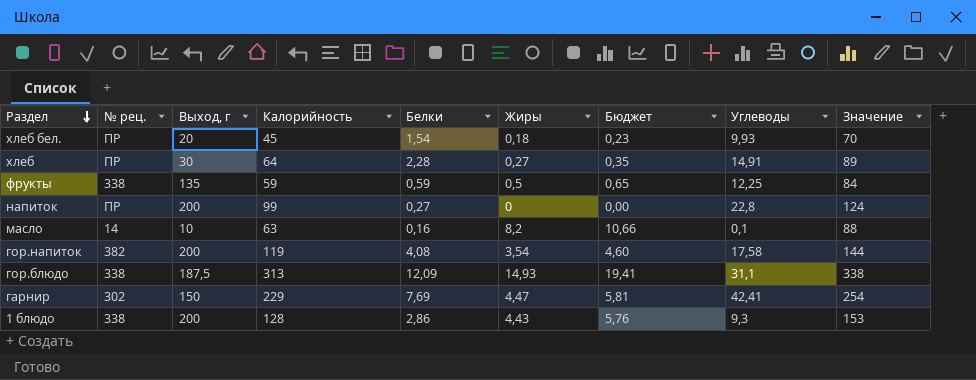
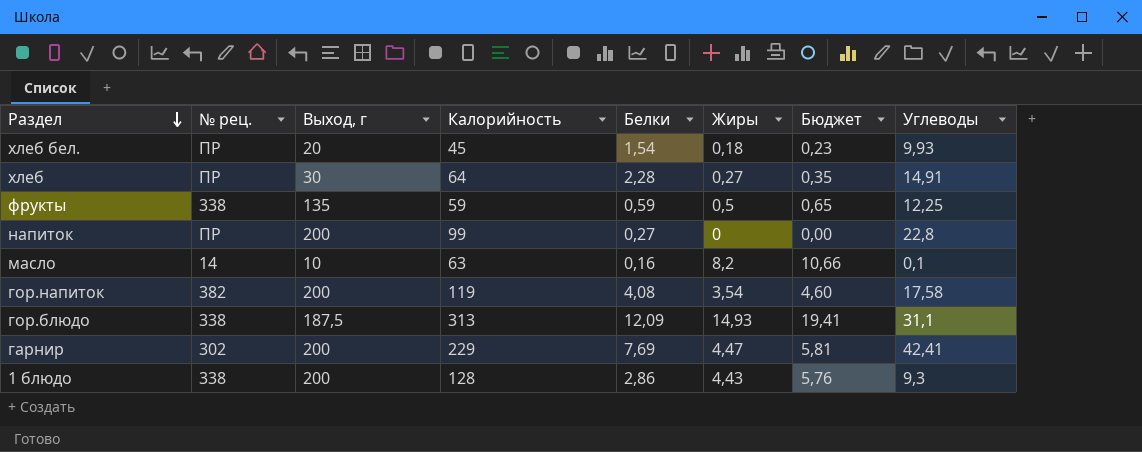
column Значение | formula: [Калорийность] + 25 -> none
гарнир | Выход, г: 150 -> 200

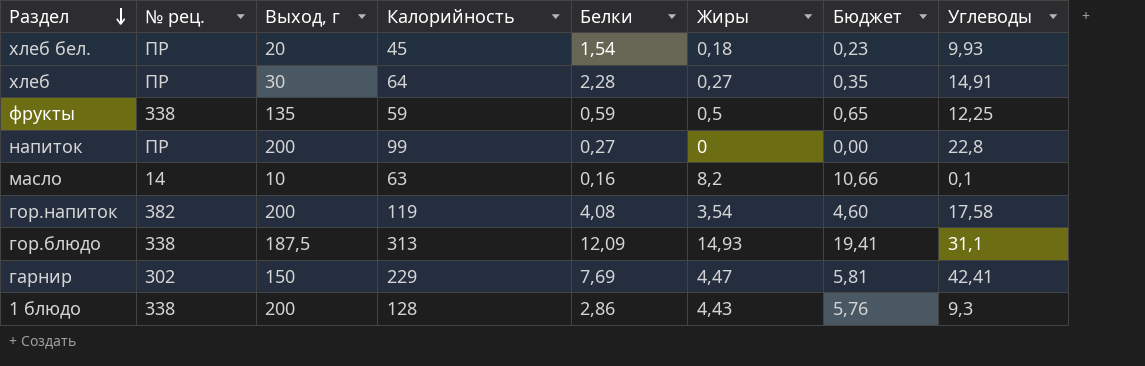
гарнир | Выход, г: 200 -> 150

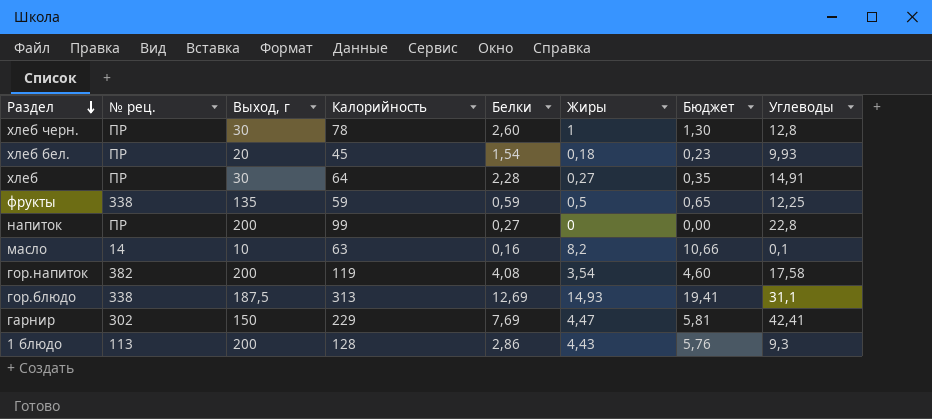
row хлеб черн.: none -> ПР | 30 | 78 | 2,60 | 1 | 1,30 | 12,8
гор.блюдо | Белки: 12,09 -> 12,69
1 блюдо | № рец.: 338 -> 113

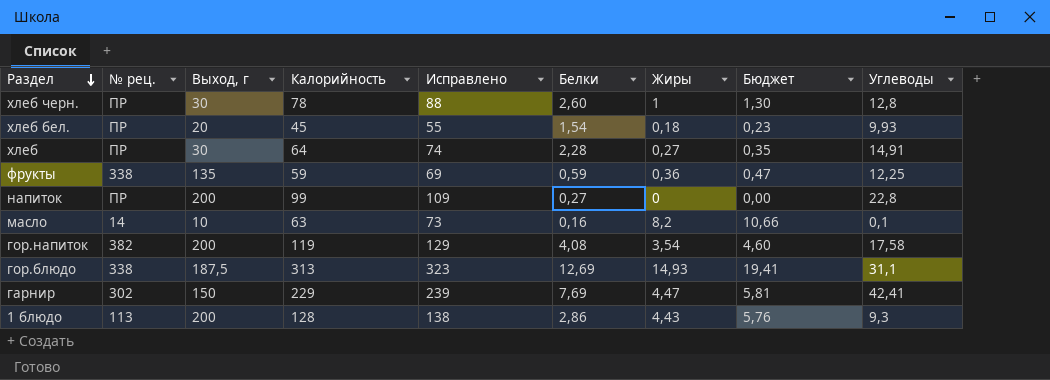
column Исправлено | formula: none -> [Калорийность] + 10
фрукты | Жиры: 0,5 -> 0,36
фрукты | Бюджет: 0,65 -> 0,47

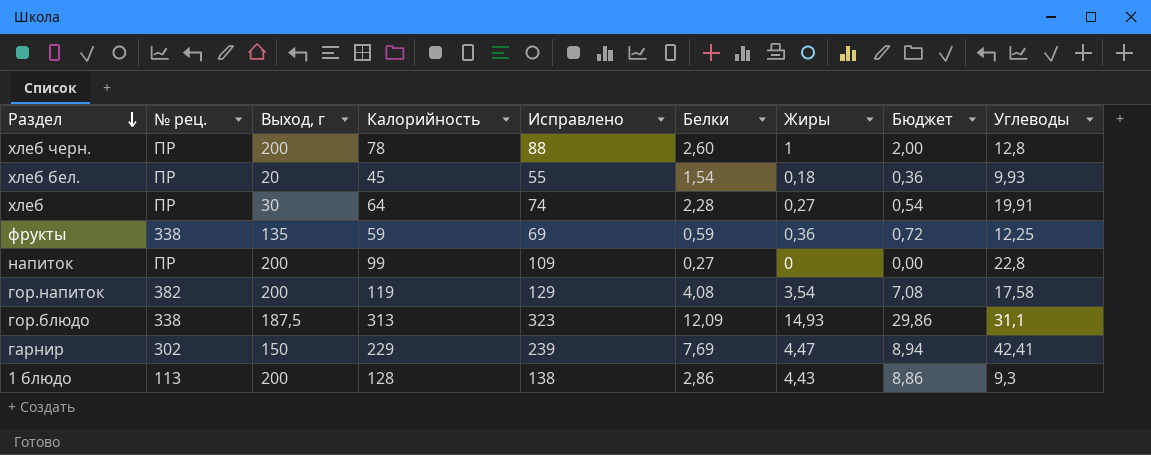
column Бюджет | formula: [Жиры] * 1,3 -> [Жиры] * 2
row масло: 14 | 10 | 63 | 73 | 0,16 | 8,2 | 10,66 | 0,1 -> none
хлеб черн. | Выход, г: 30 -> 200
хлеб | Углеводы: 14,91 -> 19,91
гор.блюдо | Белки: 12,69 -> 12,09

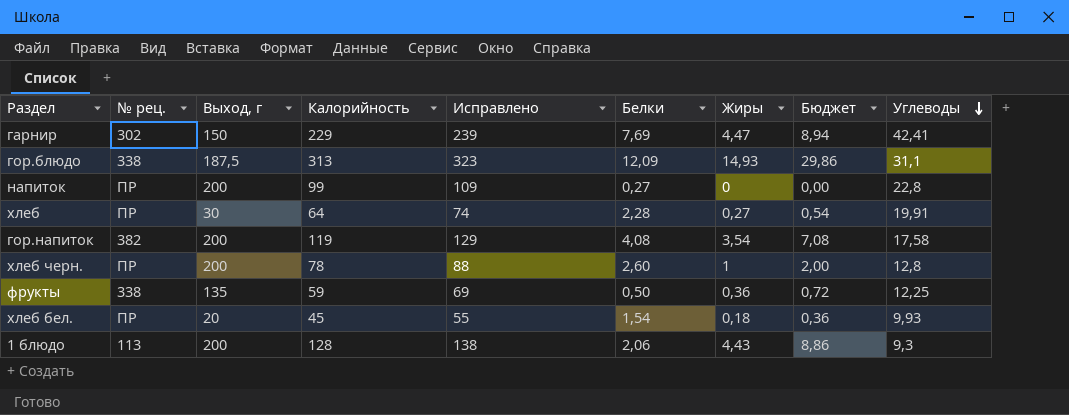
row order: Раздел descending -> Углеводы descending
фрукты | Белки: 0,59 -> 0,50
1 блюдо | Белки: 2,86 -> 2,06

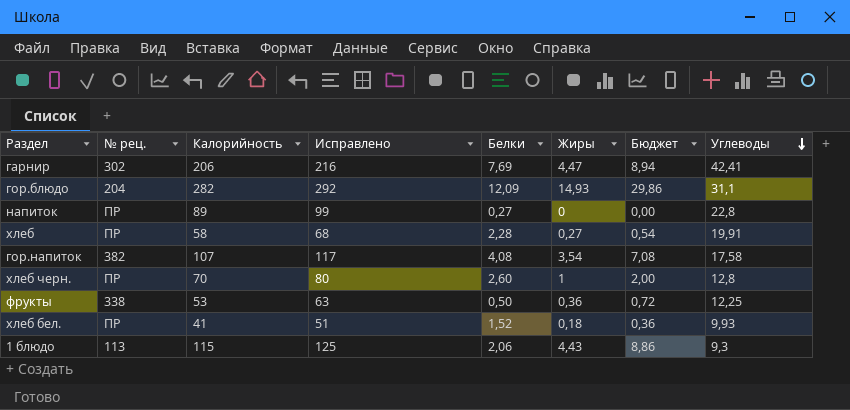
column Выход, г | position: 3 -> none
гарнир | Калорийность: 229 -> 206
гарнир | Исправлено: 239 -> 216
гор.блюдо | № рец.: 338 -> 204
гор.блюдо | Калорийность: 313 -> 282
гор.блюдо | Исправлено: 323 -> 292
напиток | Калорийность: 99 -> 89
напиток | Исправлено: 109 -> 99
хлеб | Калорийность: 64 -> 58
хлеб | Исправлено: 74 -> 68
гор.напиток | Калорийность: 119 -> 107
гор.напиток | Исправлено: 129 -> 117
хлеб черн. | Калорийность: 78 -> 70
хлеб черн. | Исправлено: 88 -> 80
фрукты | Калорийность: 59 -> 53
фрукты | Исправлено: 69 -> 63
хлеб бел. | Калорийность: 45 -> 41
хлеб бел. | Исправлено: 55 -> 51
хлеб бел. | Белки: 1,54 -> 1,52
1 блюдо | Калорийность: 128 -> 115
1 блюдо | Исправлено: 138 -> 125

